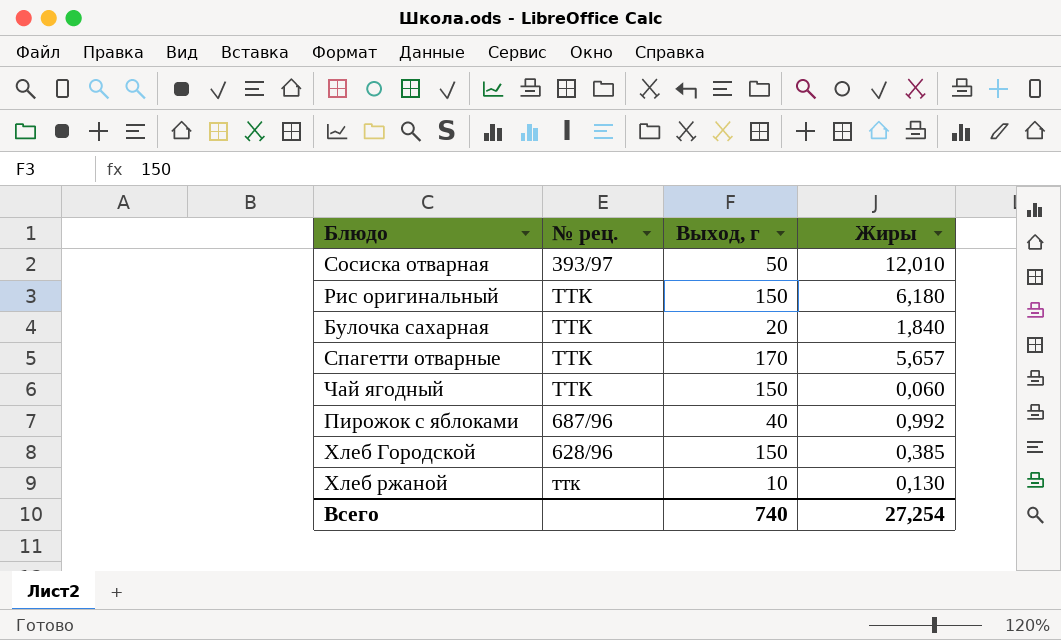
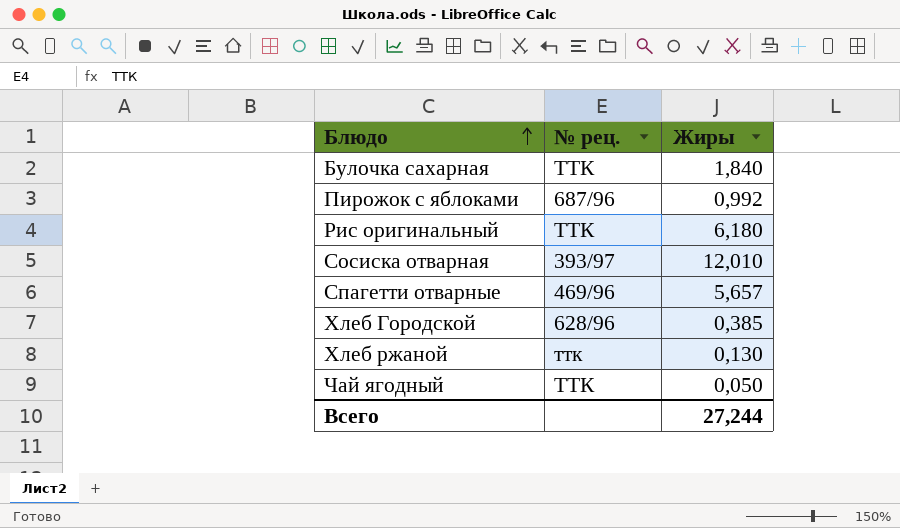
row order: none -> Блюдо ascending
column Выход, г | position: 3 -> none
Спагетти отварные | № рец.: ТТК -> 469/96
Чай ягодный | Жиры: 0,060 -> 0,050
Всего | Жиры: 27,254 -> 27,244

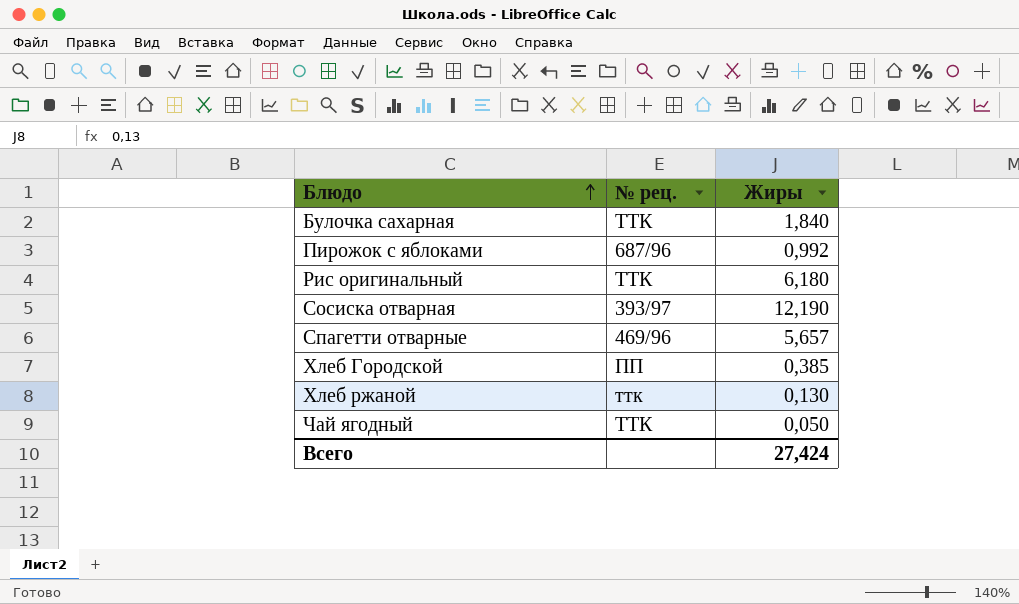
Сосиска отварная | Жиры: 12,010 -> 12,190
Хлеб Городской | № рец.: 628/96 -> ПП
Всего | Жиры: 27,244 -> 27,424

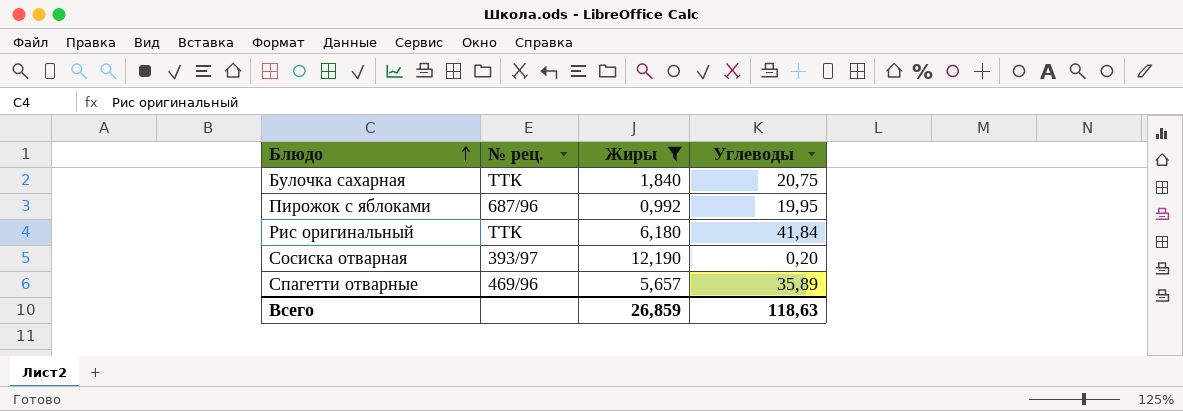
filter: none -> Жиры >= 0,992
column Углеводы | position: none -> 4
Всего | Жиры: 27,424 -> 26,859

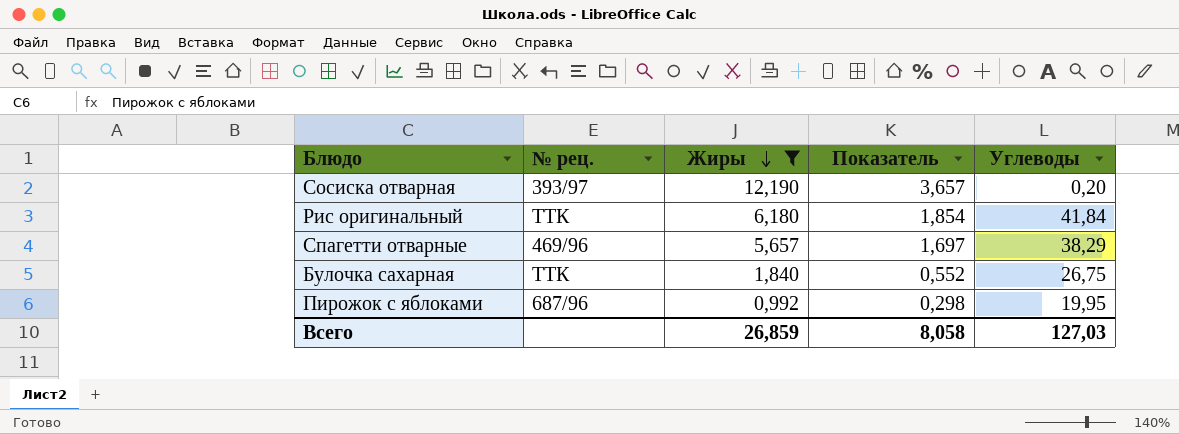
row order: Блюдо ascending -> Жиры descending
column Показатель | formula: none -> [Жиры] * 0,3
Спагетти отварные | Углеводы: 35,89 -> 38,29
Булочка сахарная | Углеводы: 20,75 -> 26,75
Всего | Углеводы: 118,63 -> 127,03

